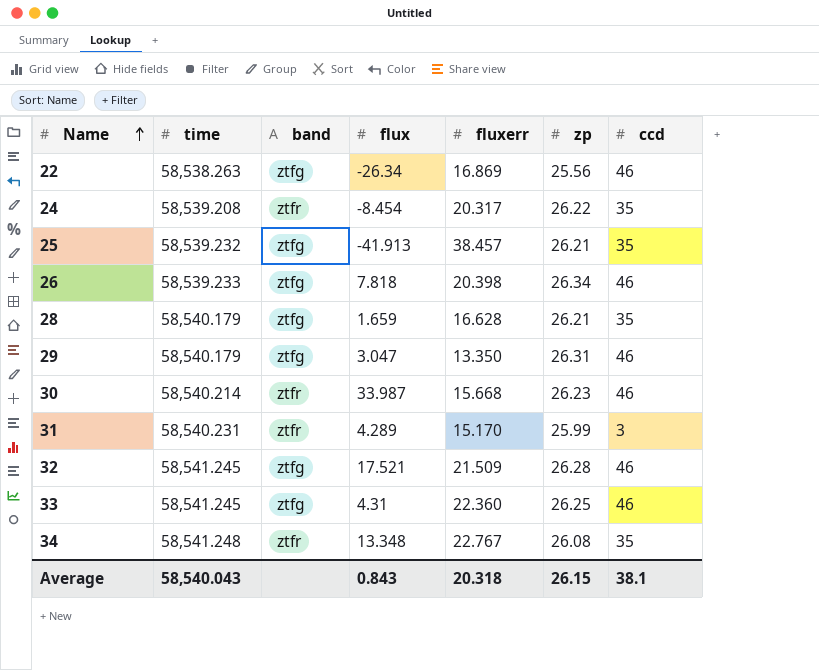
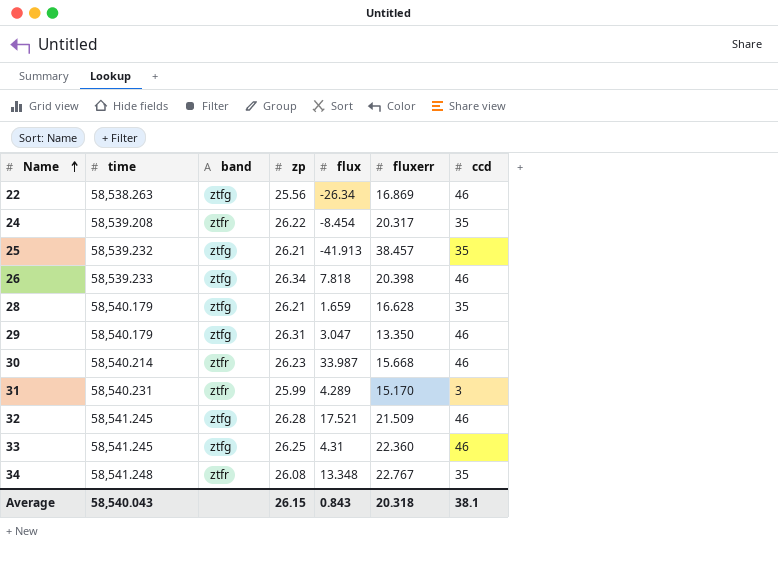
column zp | position: 6 -> 4

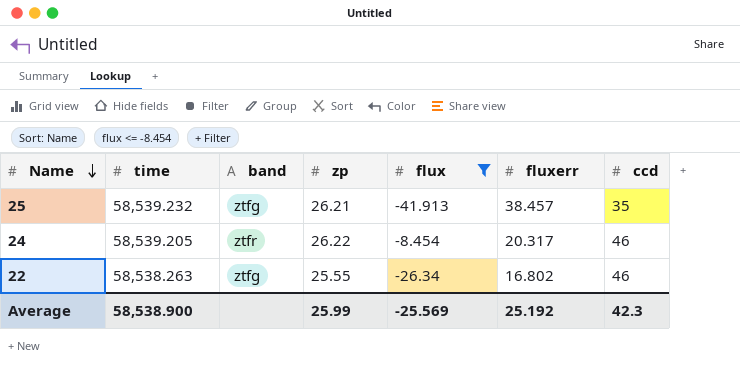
filter: none -> flux <= -8.454
row order: Name ascending -> Name descending
24 | time: 58,539.208 -> 58,539.205
24 | ccd: 35 -> 46
22 | zp: 25.56 -> 25.55
22 | fluxerr: 16.869 -> 16.802
Average | time: 58,540.043 -> 58,538.900
Average | zp: 26.15 -> 25.99
Average | flux: 0.843 -> -25.569
Average | fluxerr: 20.318 -> 25.192
Average | ccd: 38.1 -> 42.3

